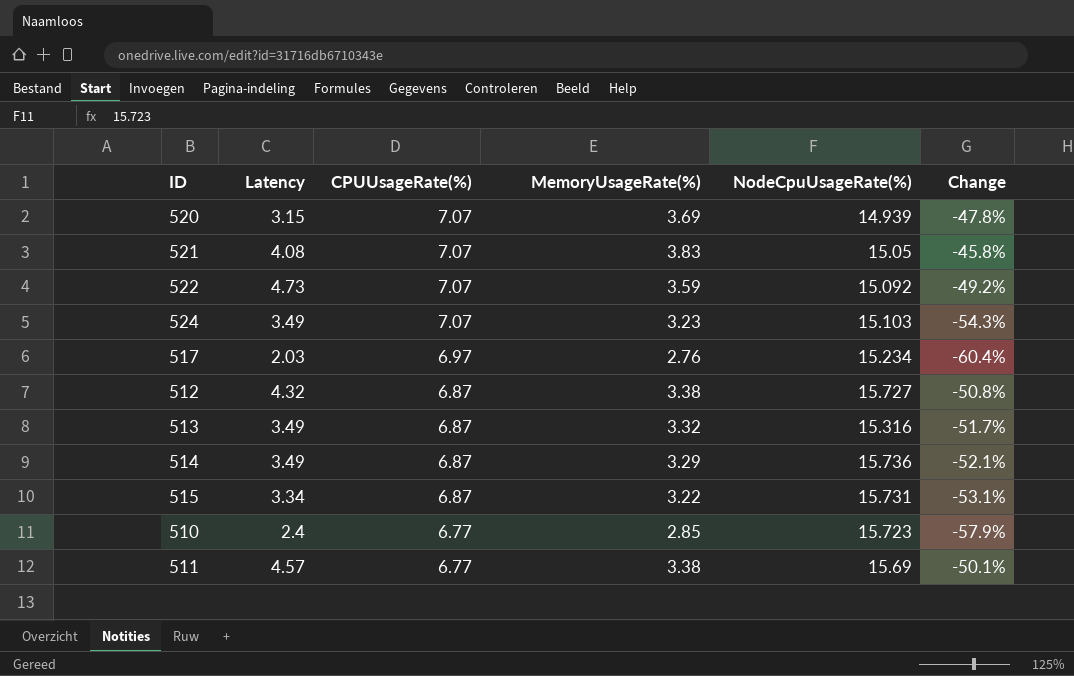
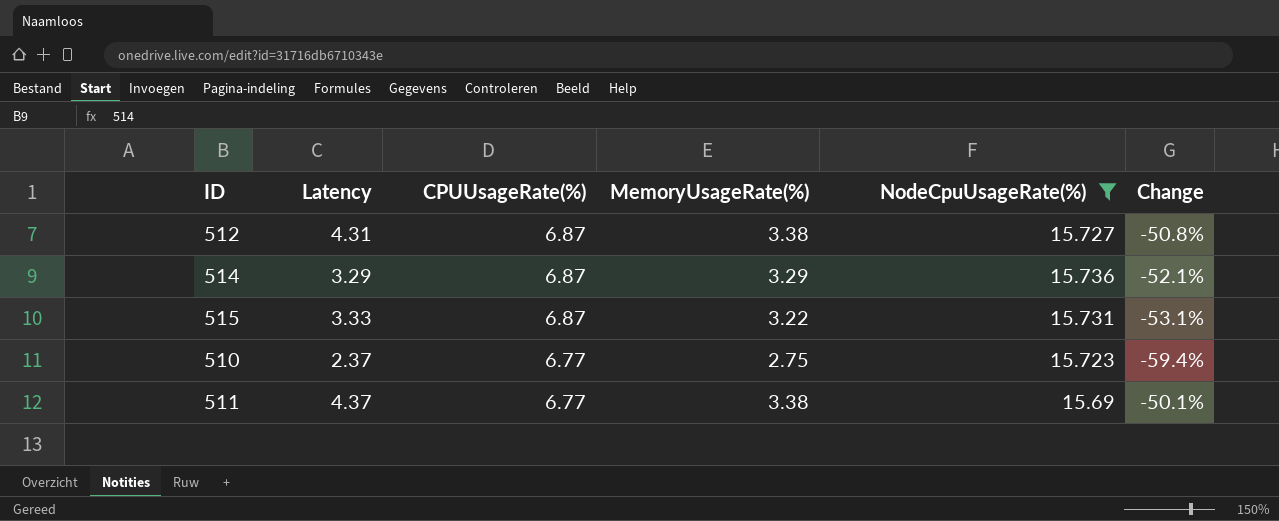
filter: none -> NodeCpuUsageRate(%) >= 15.69
512 | Latency: 4.32 -> 4.31
514 | Latency: 3.49 -> 3.29
515 | Latency: 3.34 -> 3.33
510 | Latency: 2.4 -> 2.37
510 | MemoryUsageRate(%): 2.85 -> 2.75
510 | Change: -57.9% -> -59.4%
511 | Latency: 4.57 -> 4.37

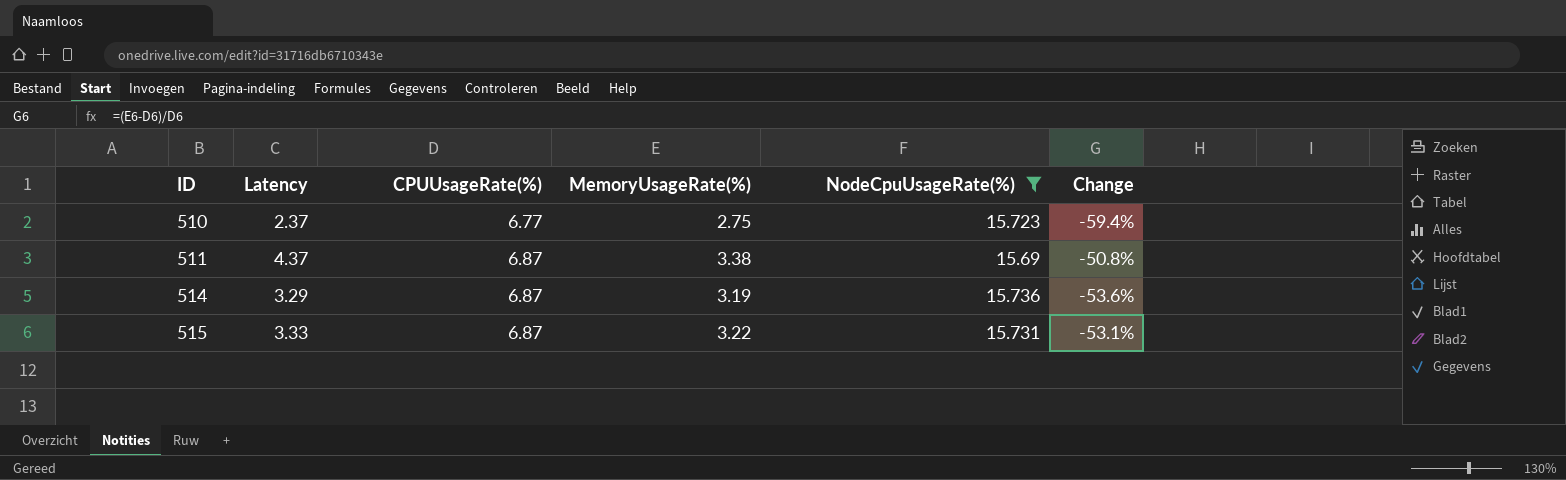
row order: CPUUsageRate(%) descending -> ID ascending
row 512: 4.31 | 6.87 | 3.38 | 15.727 | -50.8% -> none
511 | CPUUsageRate(%): 6.77 -> 6.87
511 | Change: -50.1% -> -50.8%
514 | MemoryUsageRate(%): 3.29 -> 3.19
514 | Change: -52.1% -> -53.6%

